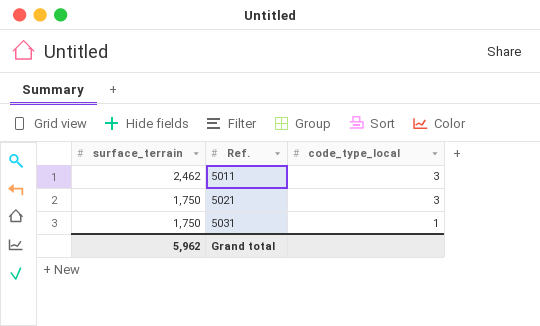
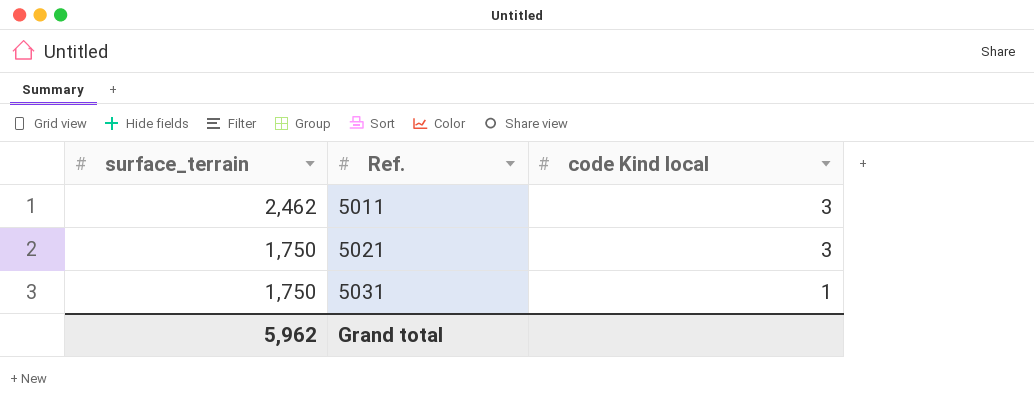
column name: code_type_local -> code Kind local

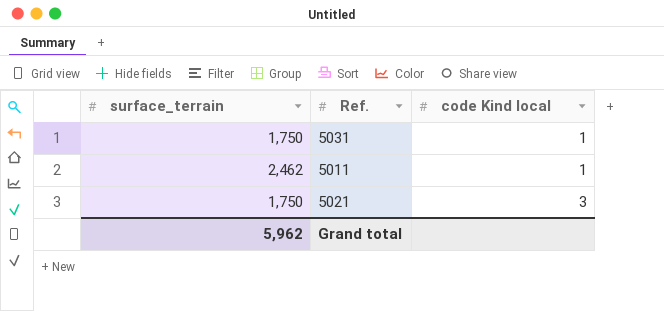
row order: surface_terrain descending -> code Kind local ascending
5011 | code Kind local: 3 -> 1

